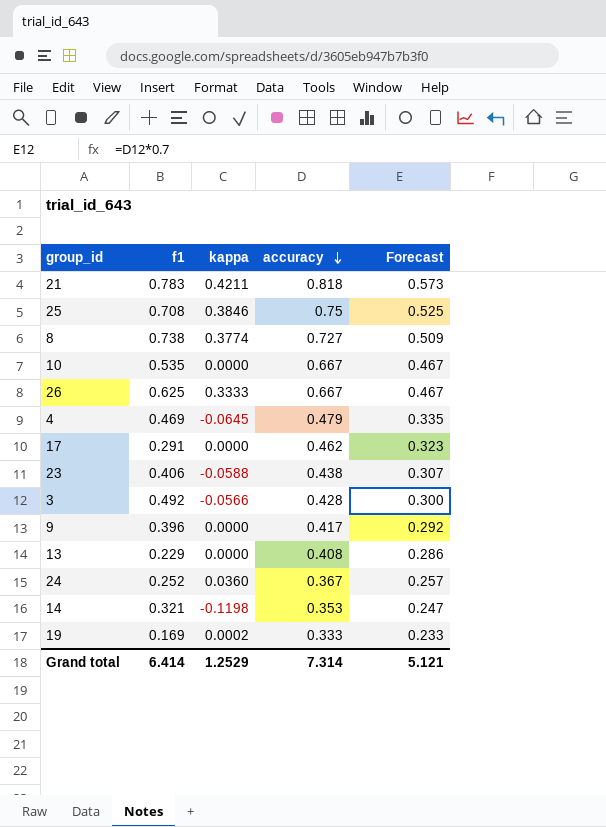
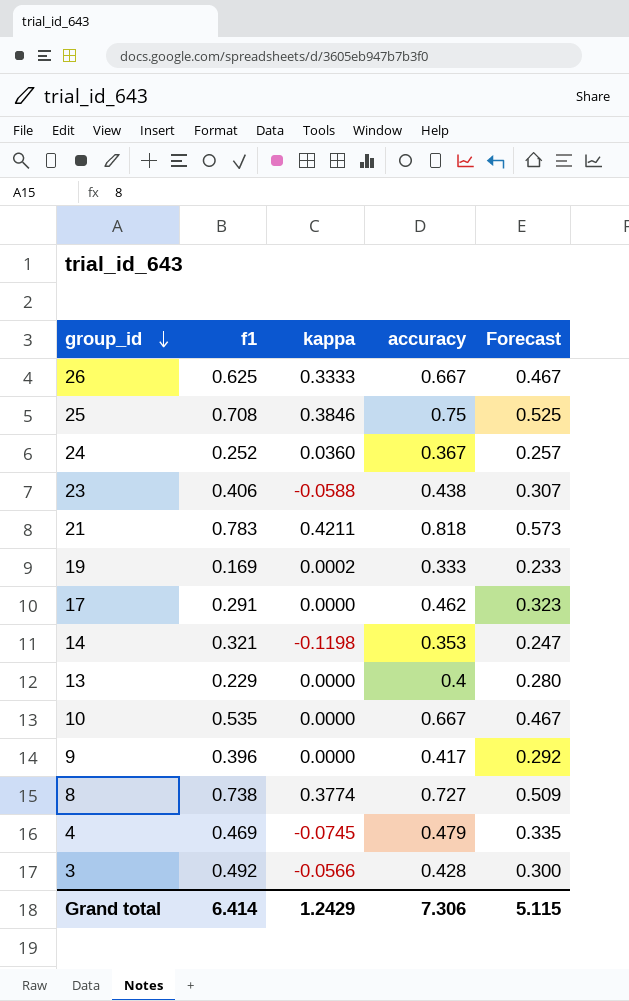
row order: accuracy descending -> group_id descending
13 | accuracy: 0.408 -> 0.4
13 | Forecast: 0.286 -> 0.280
4 | kappa: -0.0645 -> -0.0745
Grand total | kappa: 1.2529 -> 1.2429
Grand total | accuracy: 7.314 -> 7.306
Grand total | Forecast: 5.121 -> 5.115

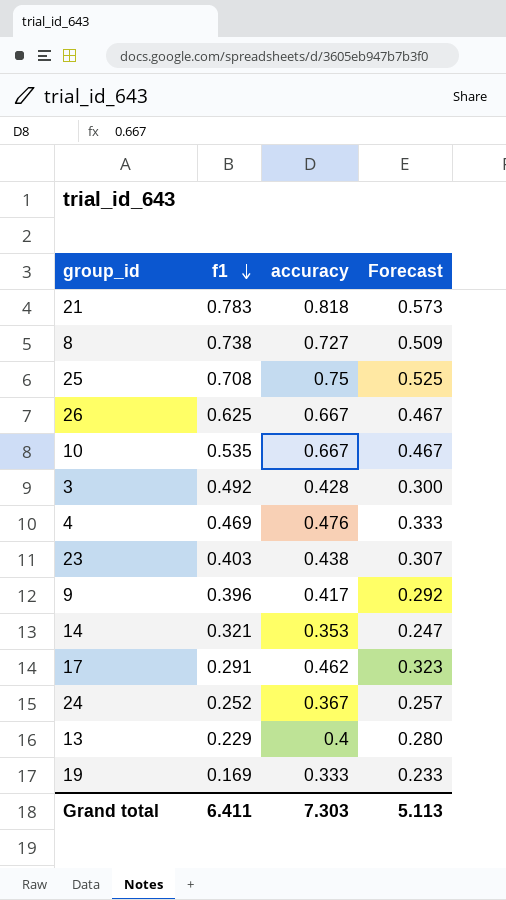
row order: group_id descending -> f1 descending
column kappa | position: 3 -> none
4 | accuracy: 0.479 -> 0.476
4 | Forecast: 0.335 -> 0.333
23 | f1: 0.406 -> 0.403
Grand total | f1: 6.414 -> 6.411
Grand total | accuracy: 7.306 -> 7.303
Grand total | Forecast: 5.115 -> 5.113

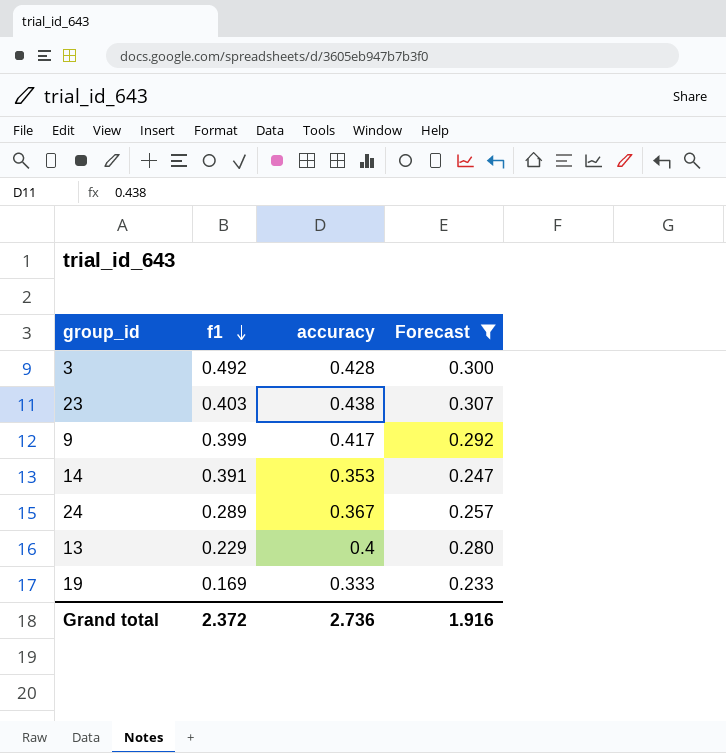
filter: none -> Forecast <= 0.307
9 | f1: 0.396 -> 0.399
14 | f1: 0.321 -> 0.391
24 | f1: 0.252 -> 0.289
Grand total | f1: 6.411 -> 2.372
Grand total | accuracy: 7.303 -> 2.736
Grand total | Forecast: 5.113 -> 1.916

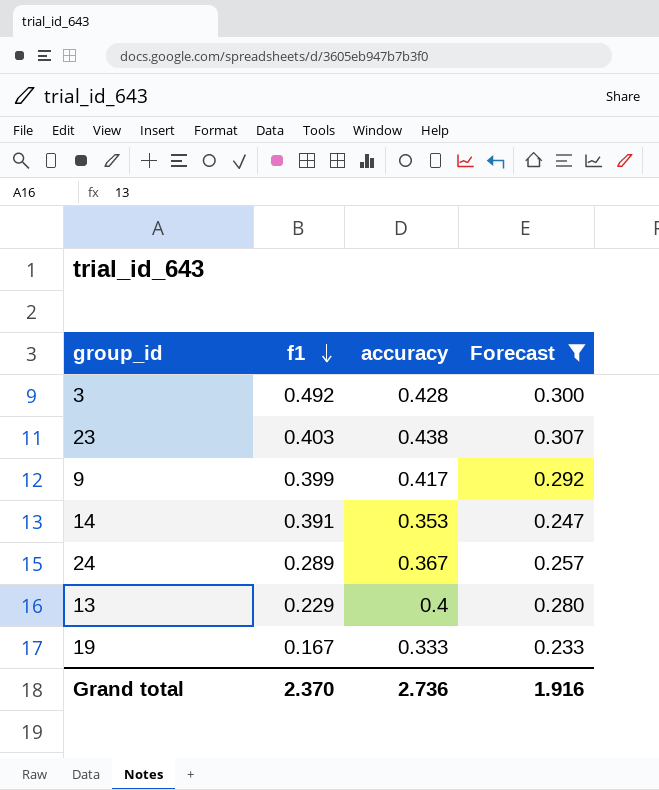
19 | f1: 0.169 -> 0.167
Grand total | f1: 2.372 -> 2.370

